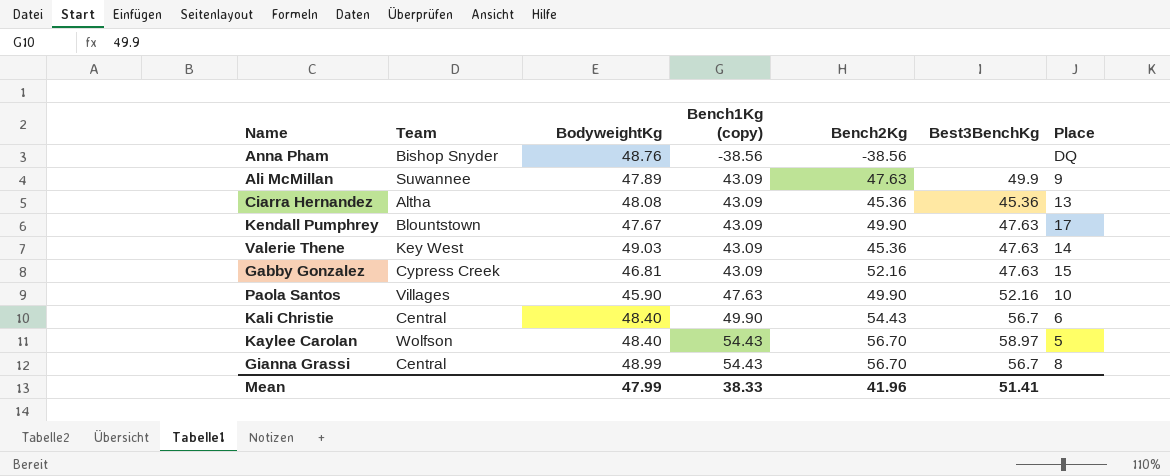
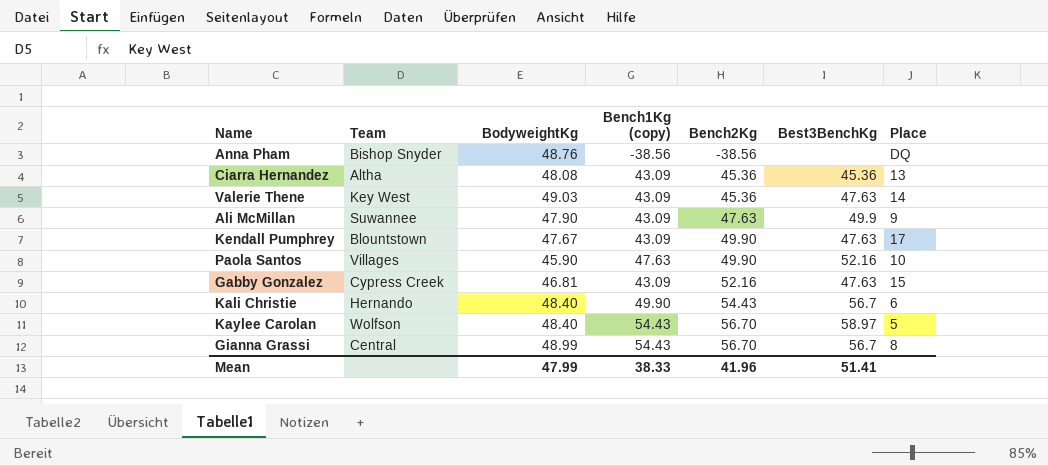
row order: Bench1Kg (copy) ascending -> Bench2Kg ascending
Ali McMillan | BodyweightKg: 47.89 -> 47.90
Kali Christie | Team: Central -> Hernando

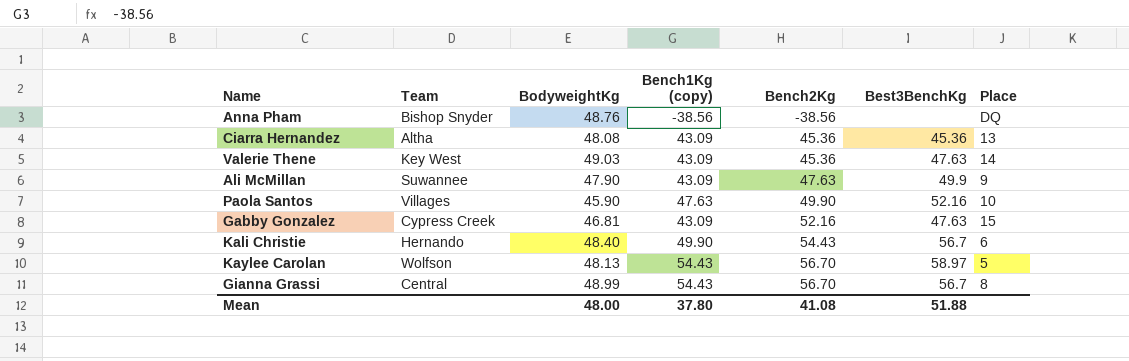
row Kendall Pumphrey: Blountstown | 47.67 | 43.09 | 49.90 | 47.63 | 17 -> none
Kaylee Carolan | BodyweightKg: 48.40 -> 48.13
Mean | BodyweightKg: 47.99 -> 48.00
Mean | Bench1Kg (copy): 38.33 -> 37.80
Mean | Bench2Kg: 41.96 -> 41.08
Mean | Best3BenchKg: 51.41 -> 51.88

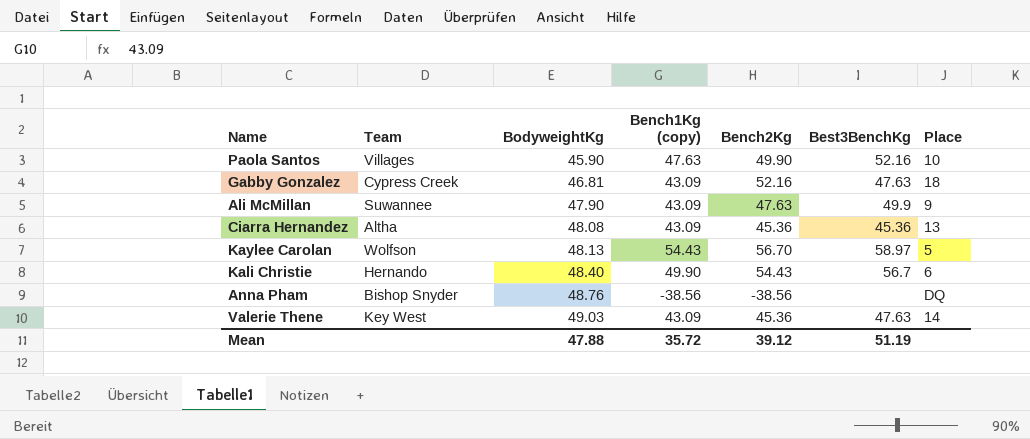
row order: Bench2Kg ascending -> BodyweightKg ascending
row Gianna Grassi: Central | 48.99 | 54.43 | 56.70 | 56.7 | 8 -> none
Gabby Gonzalez | Place: 15 -> 18
Mean | BodyweightKg: 48.00 -> 47.88
Mean | Bench1Kg (copy): 37.80 -> 35.72
Mean | Bench2Kg: 41.08 -> 39.12
Mean | Best3BenchKg: 51.88 -> 51.19

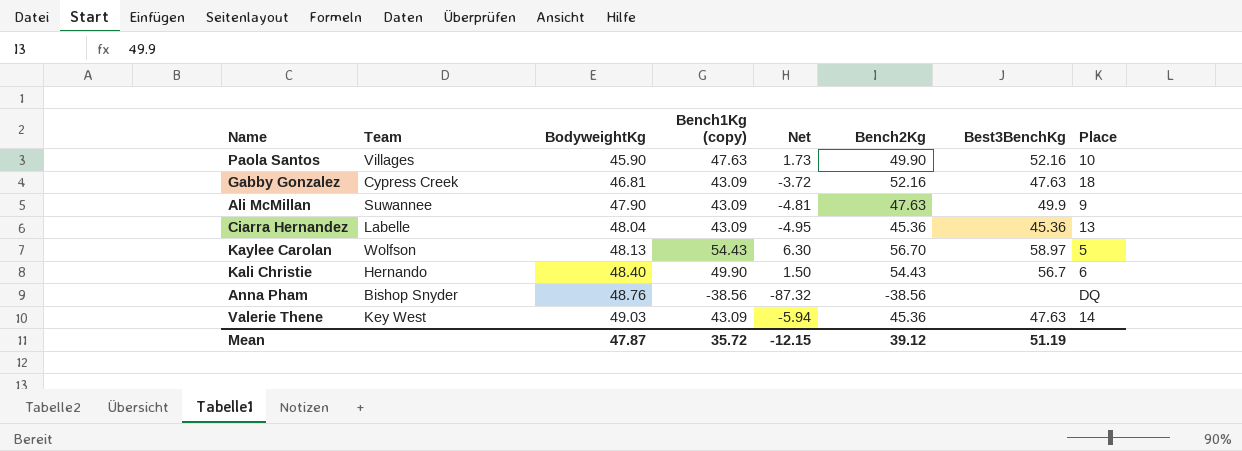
column Net | formula: none -> [Bench1Kg (copy)] - [BodyweightKg]
Ciarra Hernandez | Team: Altha -> Labelle
Ciarra Hernandez | BodyweightKg: 48.08 -> 48.04
Mean | BodyweightKg: 47.88 -> 47.87

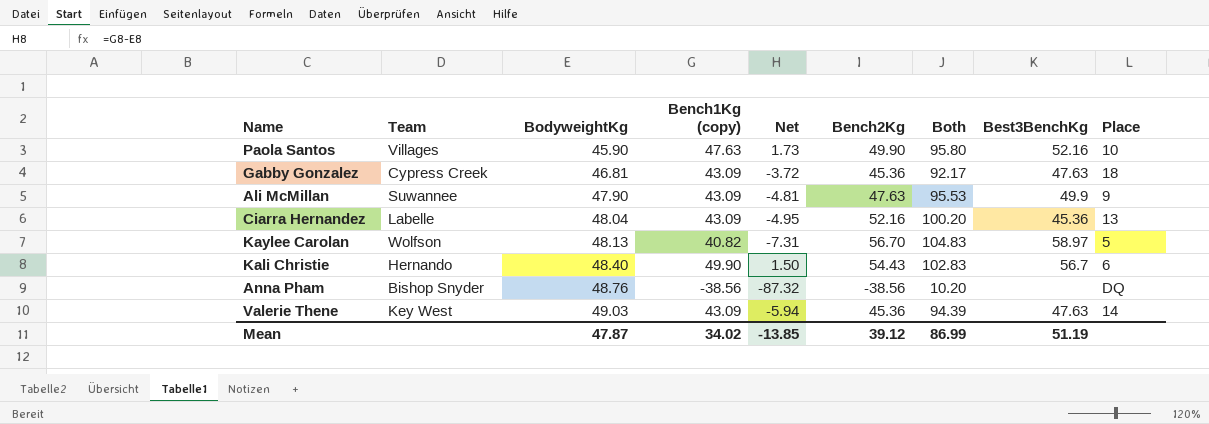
column Both | formula: none -> [BodyweightKg] + [Bench2Kg]
Gabby Gonzalez | Bench2Kg: 52.16 -> 45.36
Ciarra Hernandez | Bench2Kg: 45.36 -> 52.16
Kaylee Carolan | Bench1Kg (copy): 54.43 -> 40.82
Kaylee Carolan | Net: 6.30 -> -7.31
Mean | Bench1Kg (copy): 35.72 -> 34.02
Mean | Net: -12.15 -> -13.85

